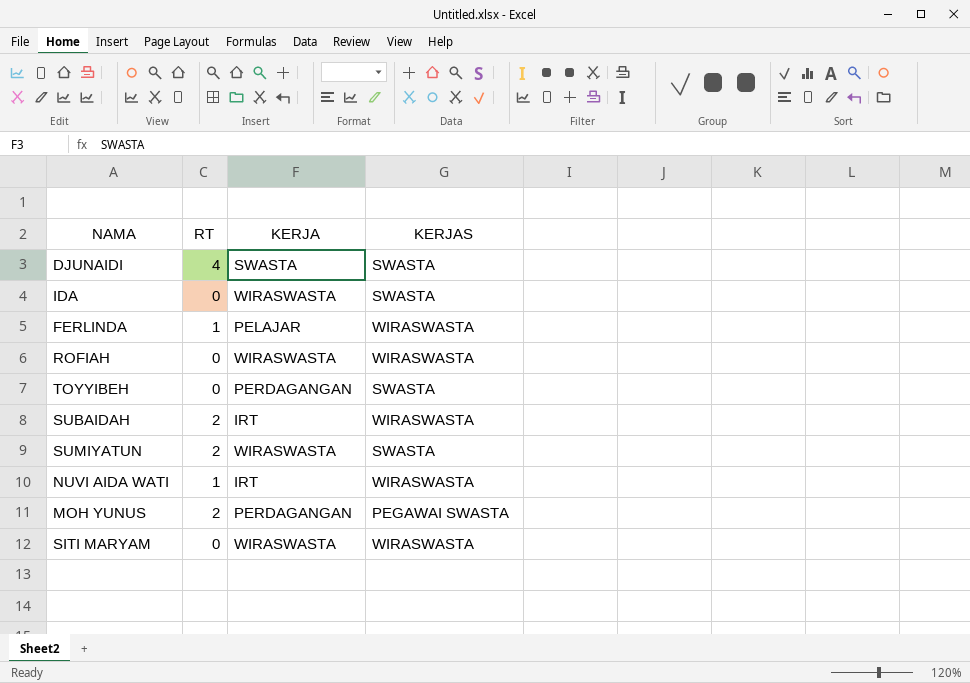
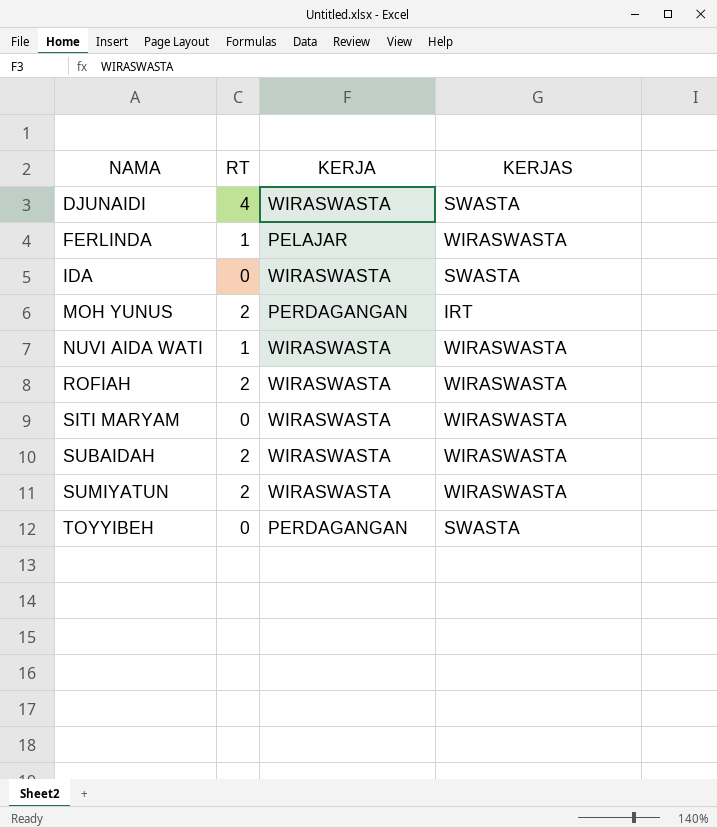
row order: none -> NAMA ascending
DJUNAIDI | KERJA: SWASTA -> WIRASWASTA
MOH YUNUS | KERJAS: PEGAWAI SWASTA -> IRT
NUVI AIDA WATI | KERJA: IRT -> WIRASWASTA
ROFIAH | RT: 0 -> 2
SUBAIDAH | KERJA: IRT -> WIRASWASTA
SUMIYATUN | KERJAS: SWASTA -> WIRASWASTA

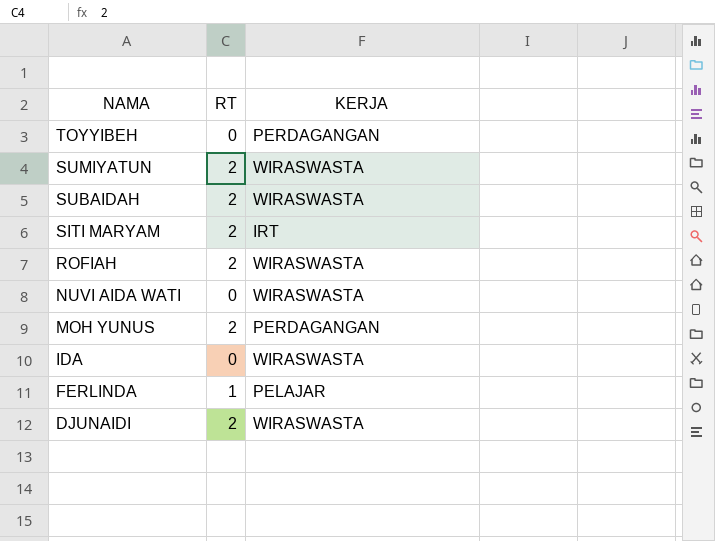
row order: NAMA ascending -> NAMA descending
column KERJAS | position: 4 -> none
SITI MARYAM | RT: 0 -> 2
SITI MARYAM | KERJA: WIRASWASTA -> IRT
NUVI AIDA WATI | RT: 1 -> 0
DJUNAIDI | RT: 4 -> 2

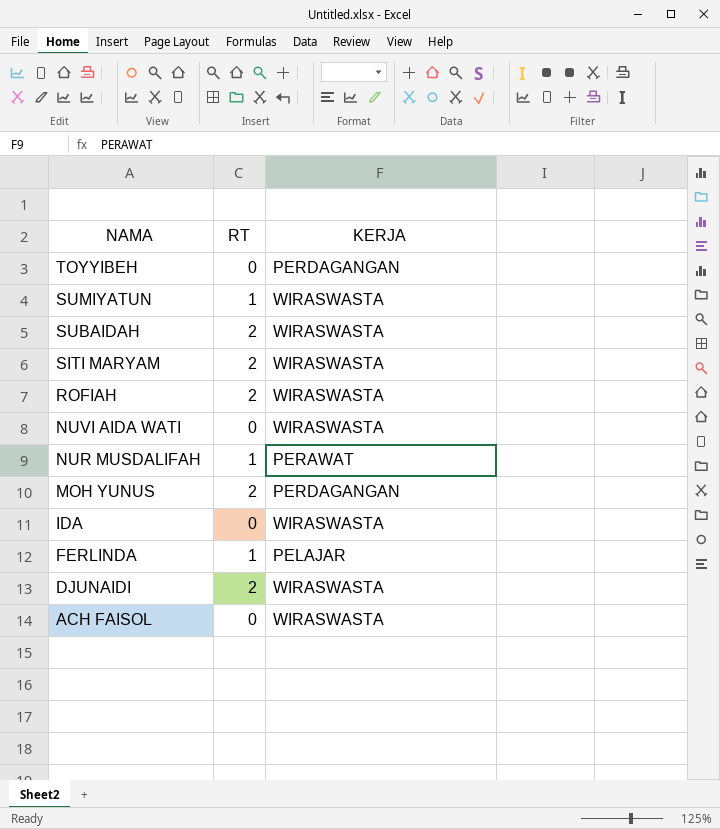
SUMIYATUN | RT: 2 -> 1
SITI MARYAM | KERJA: IRT -> WIRASWASTA
row NUR MUSDALIFAH: none -> 1 | PERAWAT
row ACH FAISOL: none -> 0 | WIRASWASTA

